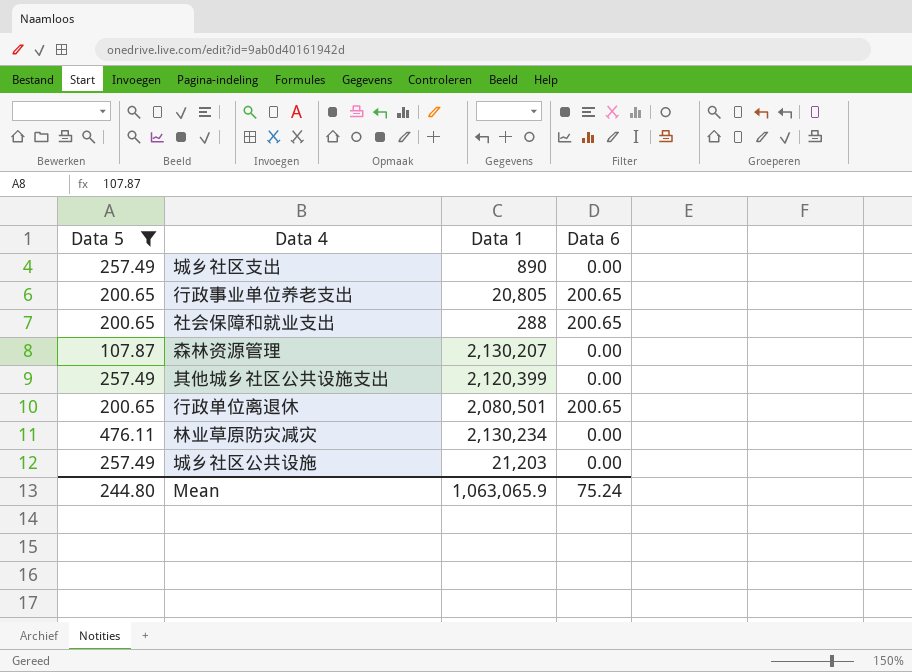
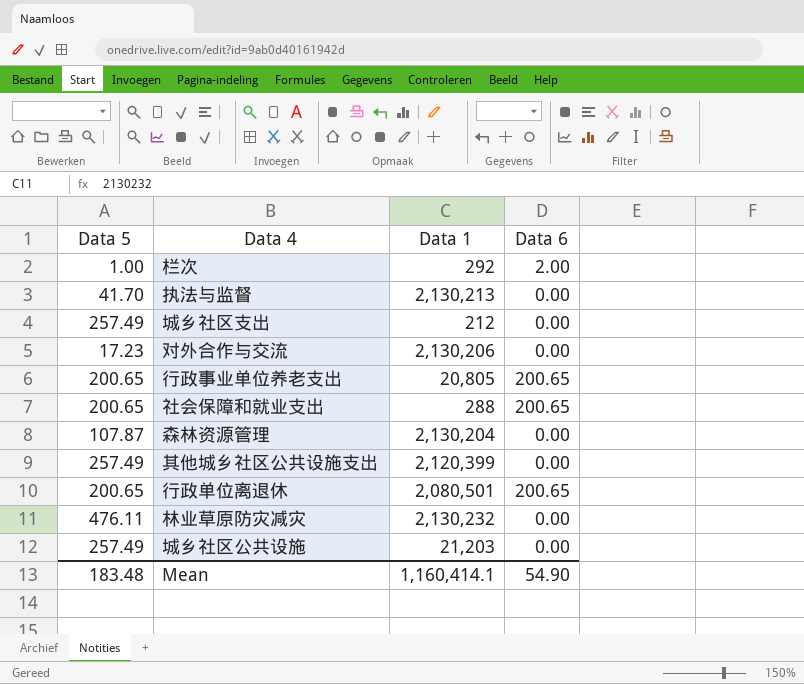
filter: Data 5 >= 107.87 -> none
城乡社区支出 | Data 1: 890 -> 212
森林资源管理 | Data 1: 2,130,207 -> 2,130,204
林业草原防灾减灾 | Data 1: 2,130,234 -> 2,130,232
Mean | Data 5: 244.80 -> 183.48
Mean | Data 1: 1,063,065.9 -> 1,160,414.1
Mean | Data 6: 75.24 -> 54.90

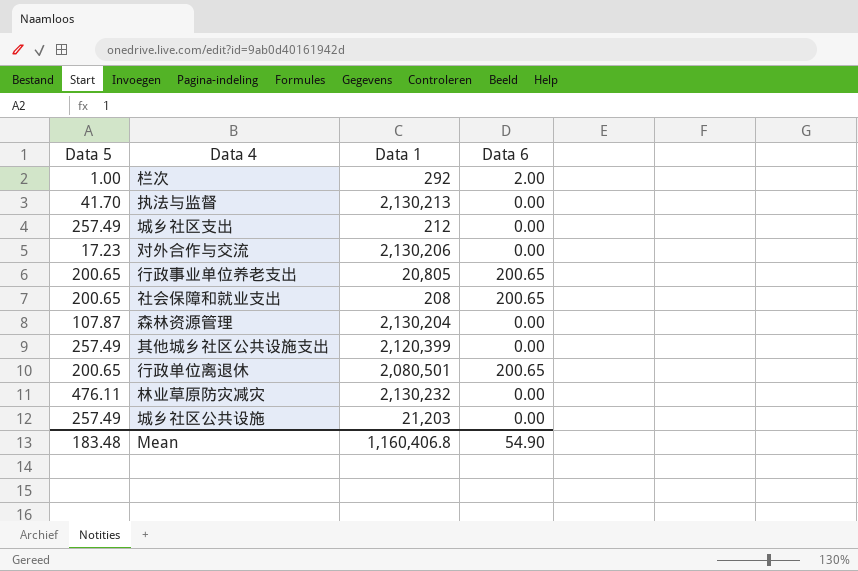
社会保障和就业支出 | Data 1: 288 -> 208
Mean | Data 1: 1,160,414.1 -> 1,160,406.8

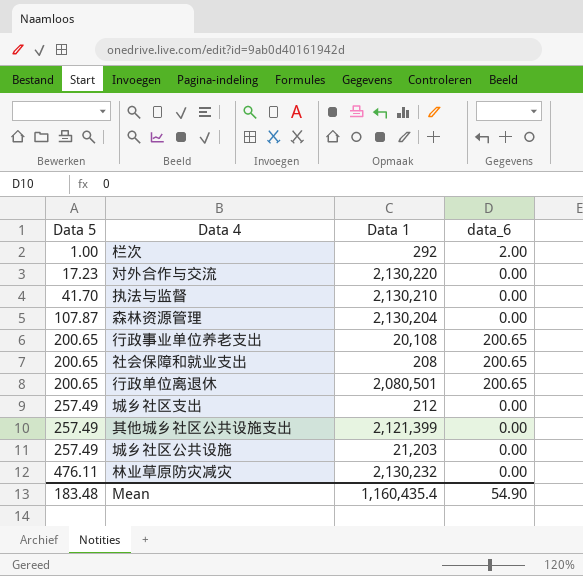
row order: none -> Data 5 ascending
column name: Data 6 -> data_6
对外合作与交流 | Data 1: 2,130,206 -> 2,130,220
执法与监督 | Data 1: 2,130,213 -> 2,130,210
行政事业单位养老支出 | Data 1: 20,805 -> 20,108
其他城乡社区公共设施支出 | Data 1: 2,120,399 -> 2,121,399
Mean | Data 1: 1,160,406.8 -> 1,160,435.4

